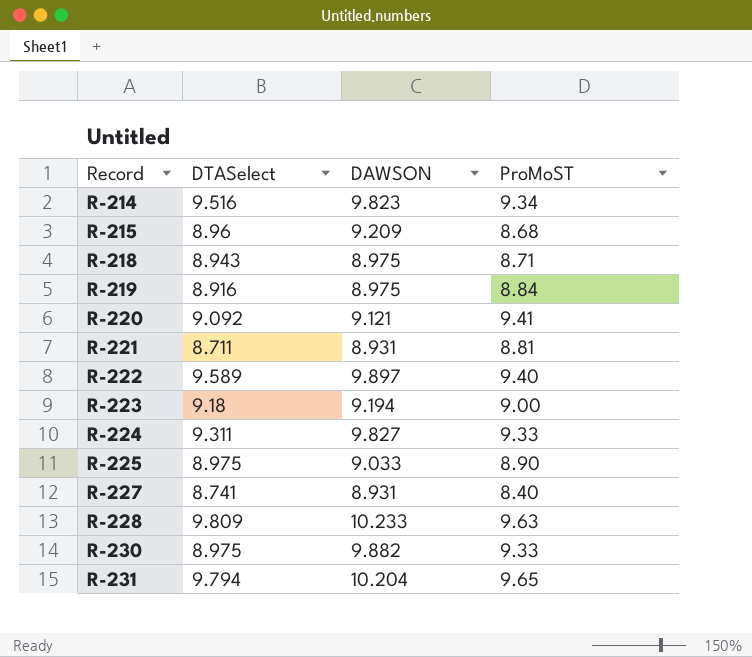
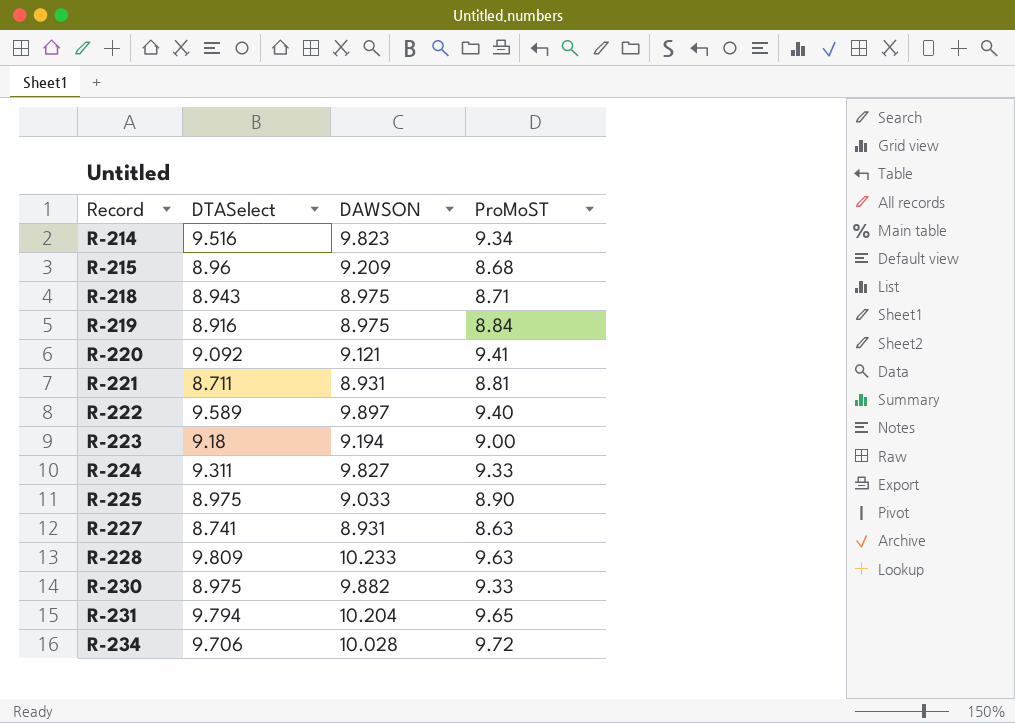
R-227 | ProMoST: 8.40 -> 8.63
row R-234: none -> 9.706 | 10.028 | 9.72

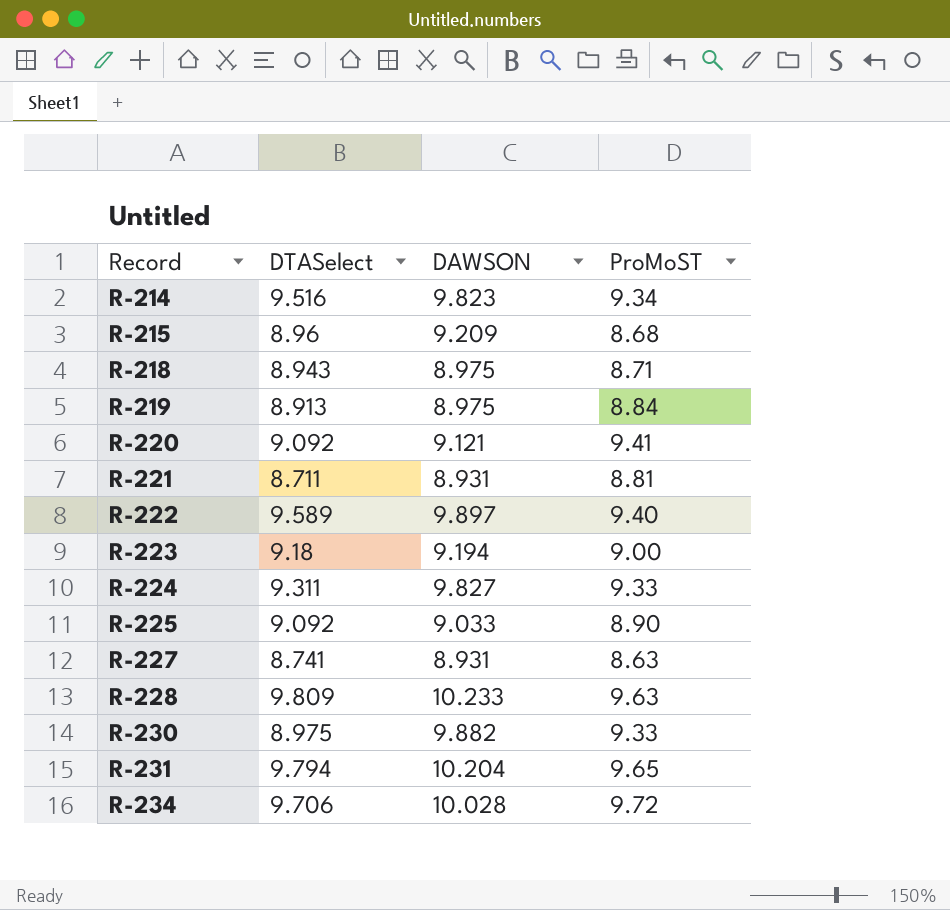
R-219 | DTASelect: 8.916 -> 8.913
R-225 | DTASelect: 8.975 -> 9.092

